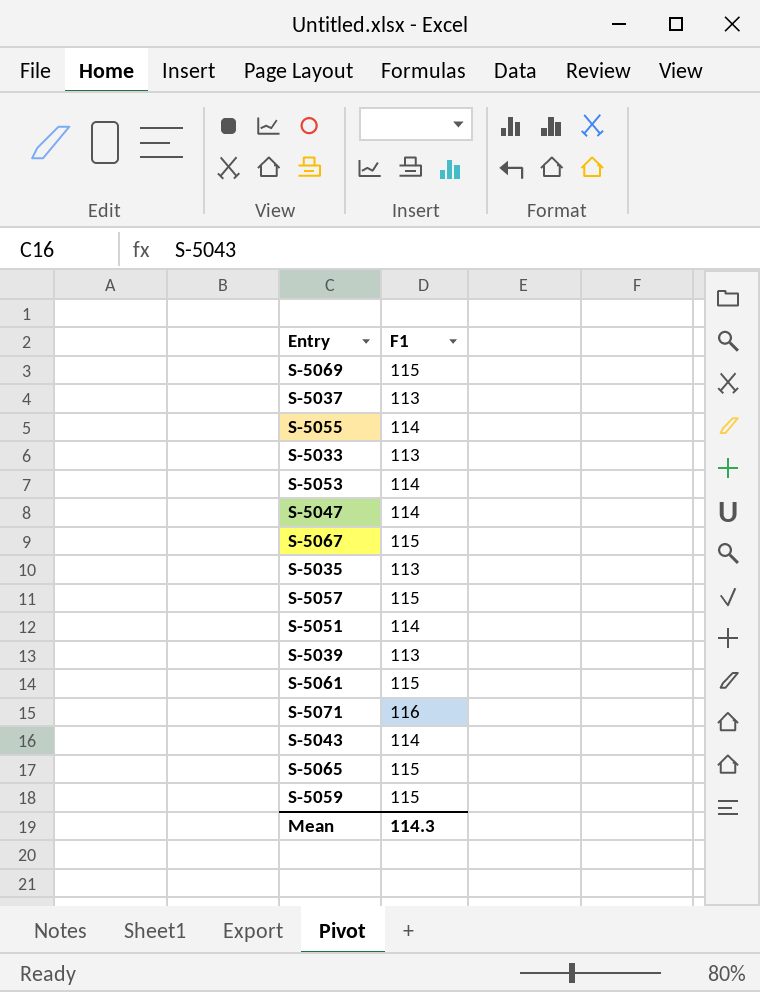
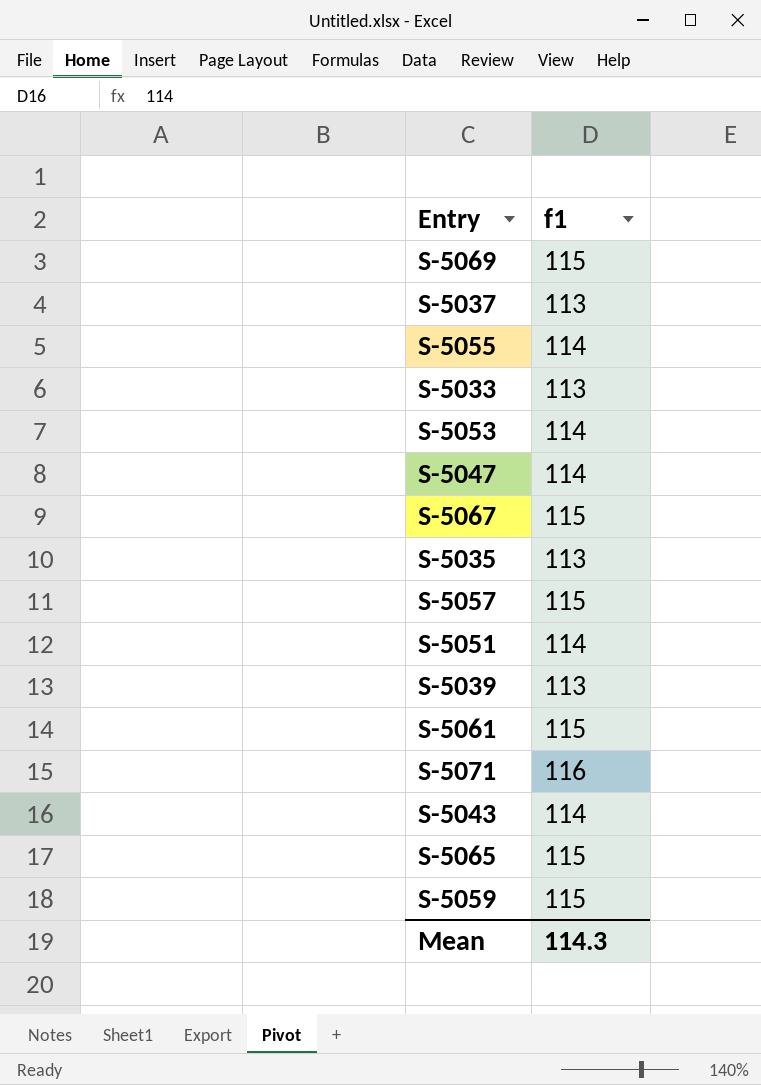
column name: F1 -> f1

